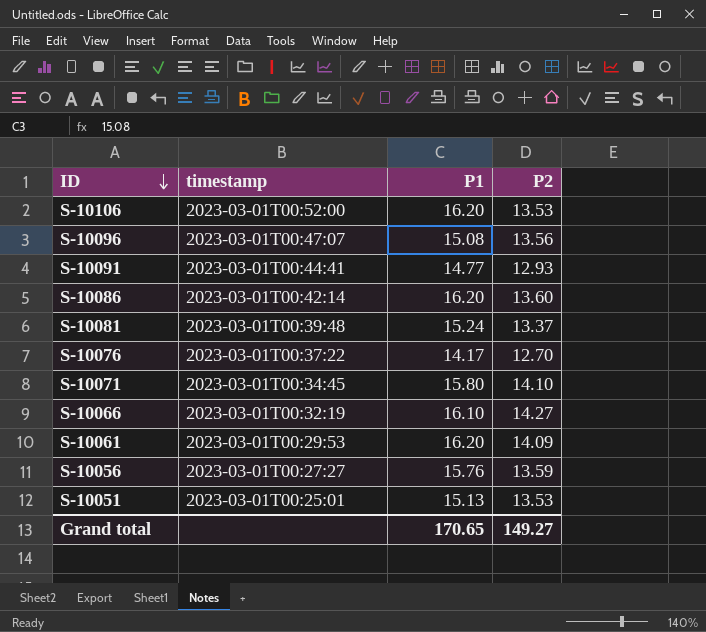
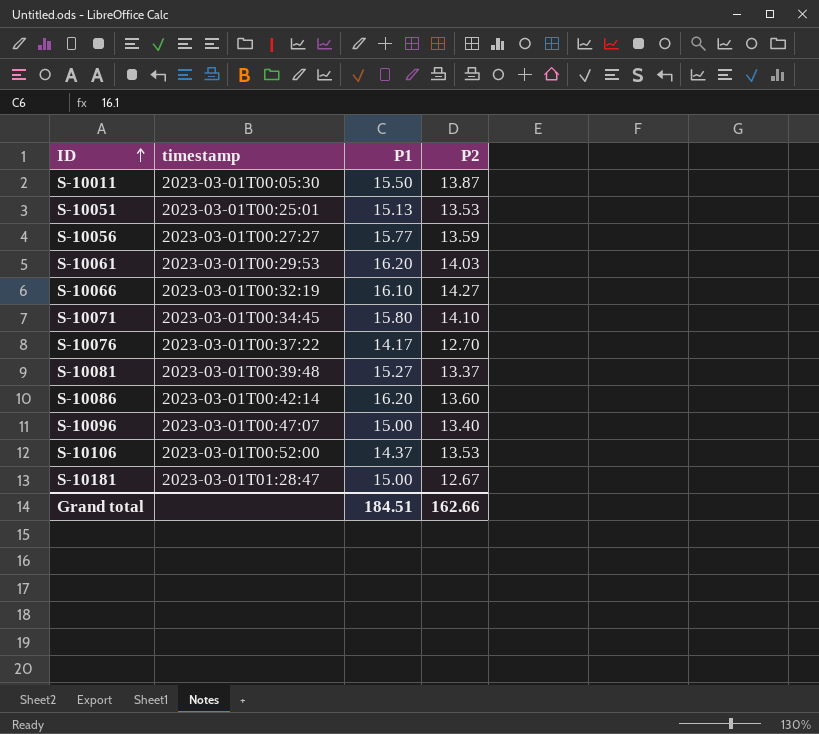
row order: ID descending -> ID ascending
row S-10091: 2023-03-01T00:44:41 | 14.77 | 12.93 -> none
row S-10011: none -> 2023-03-01T00:05:30 | 15.50 | 13.87
S-10056 | P1: 15.76 -> 15.77
S-10061 | P2: 14.09 -> 14.03
S-10081 | P1: 15.24 -> 15.27
S-10096 | P1: 15.08 -> 15.00
S-10096 | P2: 13.56 -> 13.40
S-10106 | P1: 16.20 -> 14.37
row S-10181: none -> 2023-03-01T01:28:47 | 15.00 | 12.67
Grand total | P1: 170.65 -> 184.51
Grand total | P2: 149.27 -> 162.66

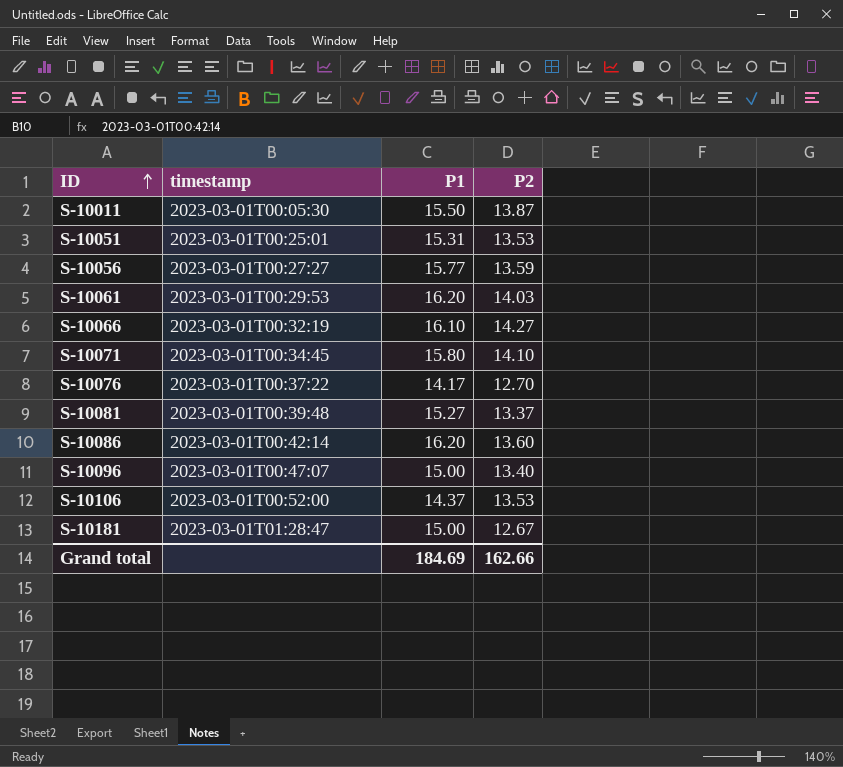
S-10051 | P1: 15.13 -> 15.31
Grand total | P1: 184.51 -> 184.69

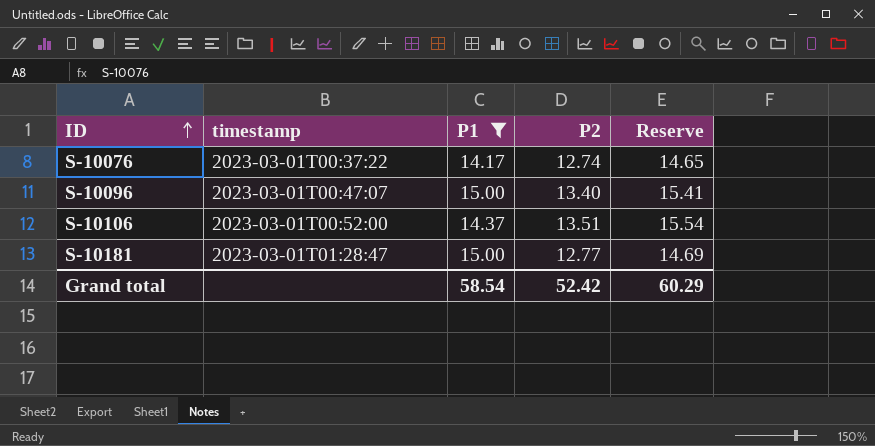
filter: none -> P1 <= 15.00
column Reserve | formula: none -> [P2] * 1.15
S-10076 | P2: 12.70 -> 12.74
S-10106 | P2: 13.53 -> 13.51
S-10181 | P2: 12.67 -> 12.77
Grand total | P1: 184.69 -> 58.54
Grand total | P2: 162.66 -> 52.42

